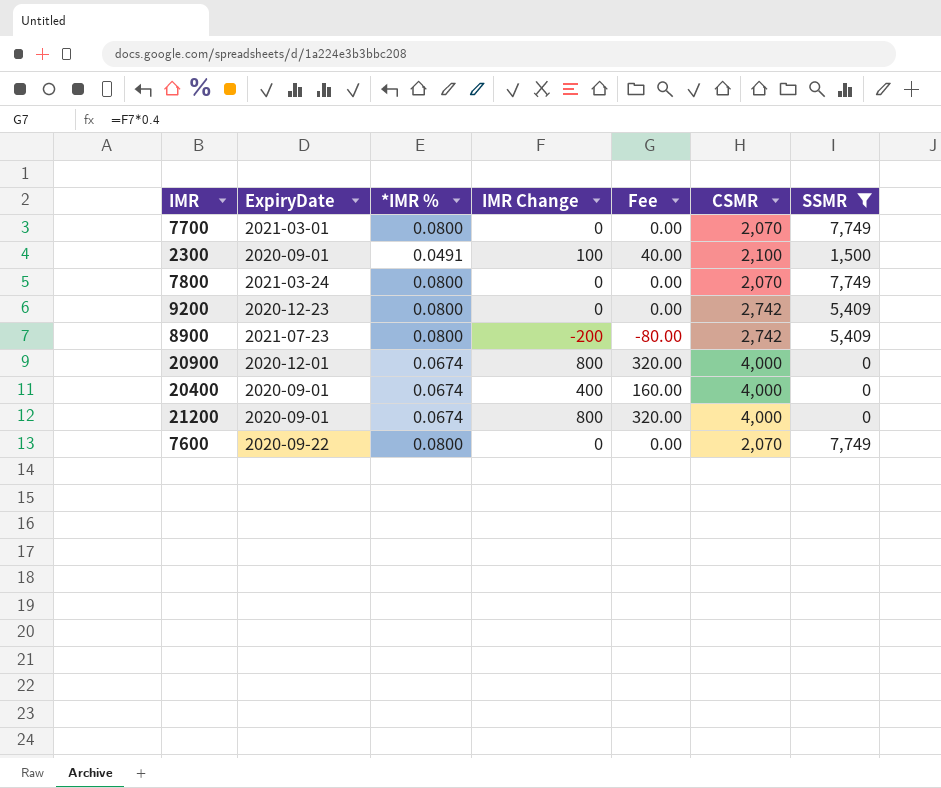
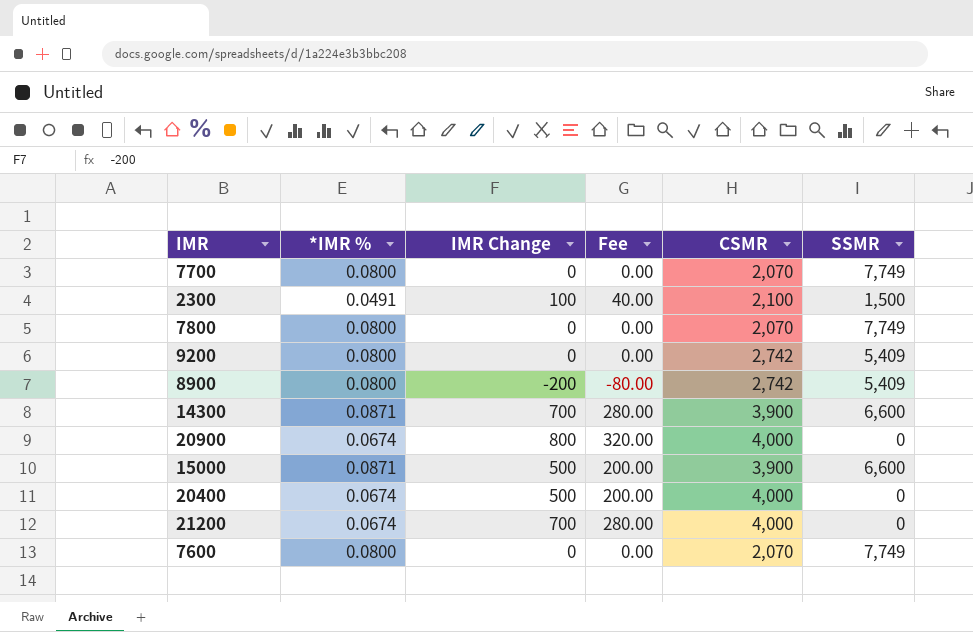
filter: SSMR != 6,600 -> none
column ExpiryDate | position: 2 -> none
20400 | IMR Change: 400 -> 500
20400 | Fee: 160.00 -> 200.00
21200 | IMR Change: 800 -> 700
21200 | Fee: 320.00 -> 280.00

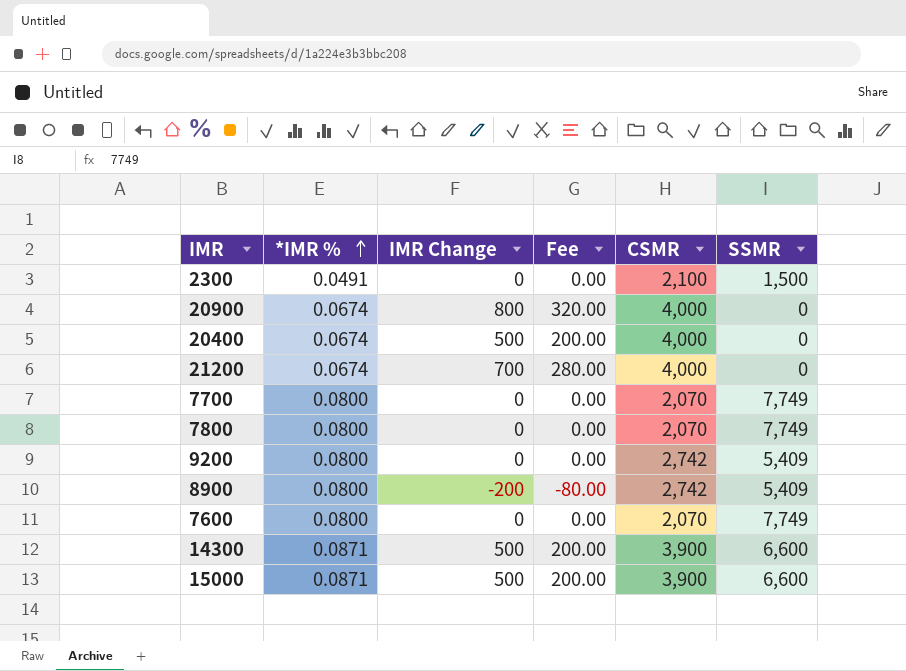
row order: none -> *IMR % ascending
2300 | IMR Change: 100 -> 0
2300 | Fee: 40.00 -> 0.00
14300 | IMR Change: 700 -> 500
14300 | Fee: 280.00 -> 200.00

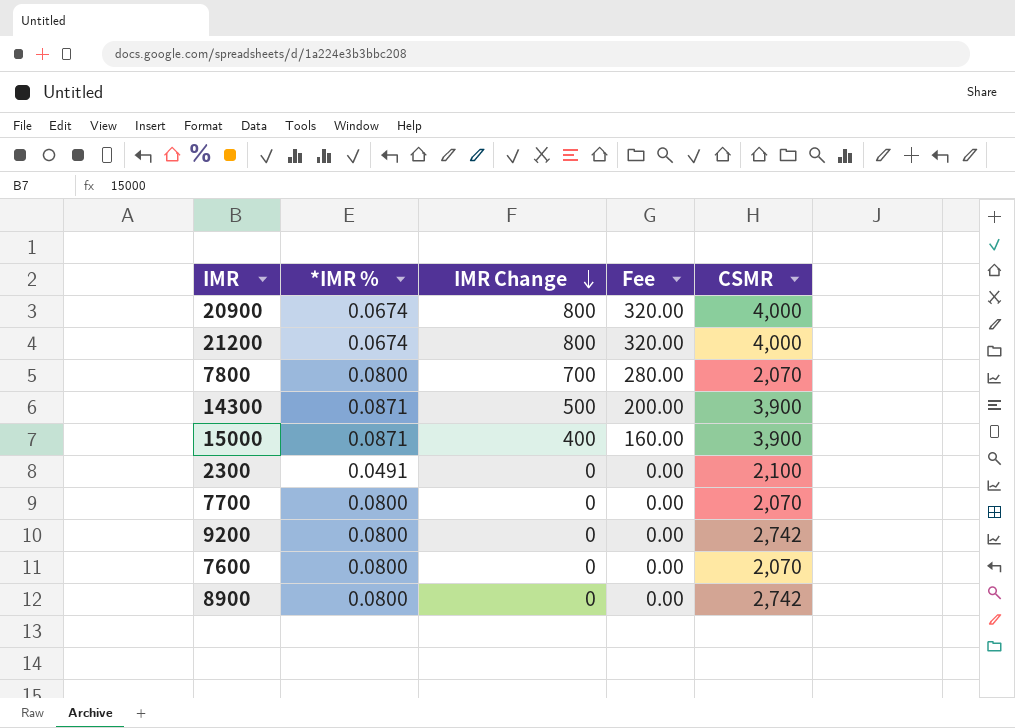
row order: *IMR % ascending -> IMR Change descending
column SSMR | position: 6 -> none
row 20400: 0.0674 | 500 | 200.00 | 4,000 | 0 -> none
21200 | IMR Change: 700 -> 800
21200 | Fee: 280.00 -> 320.00
7800 | IMR Change: 0 -> 700
7800 | Fee: 0.00 -> 280.00
15000 | IMR Change: 500 -> 400
15000 | Fee: 200.00 -> 160.00
8900 | IMR Change: -200 -> 0
8900 | Fee: -80.00 -> 0.00

